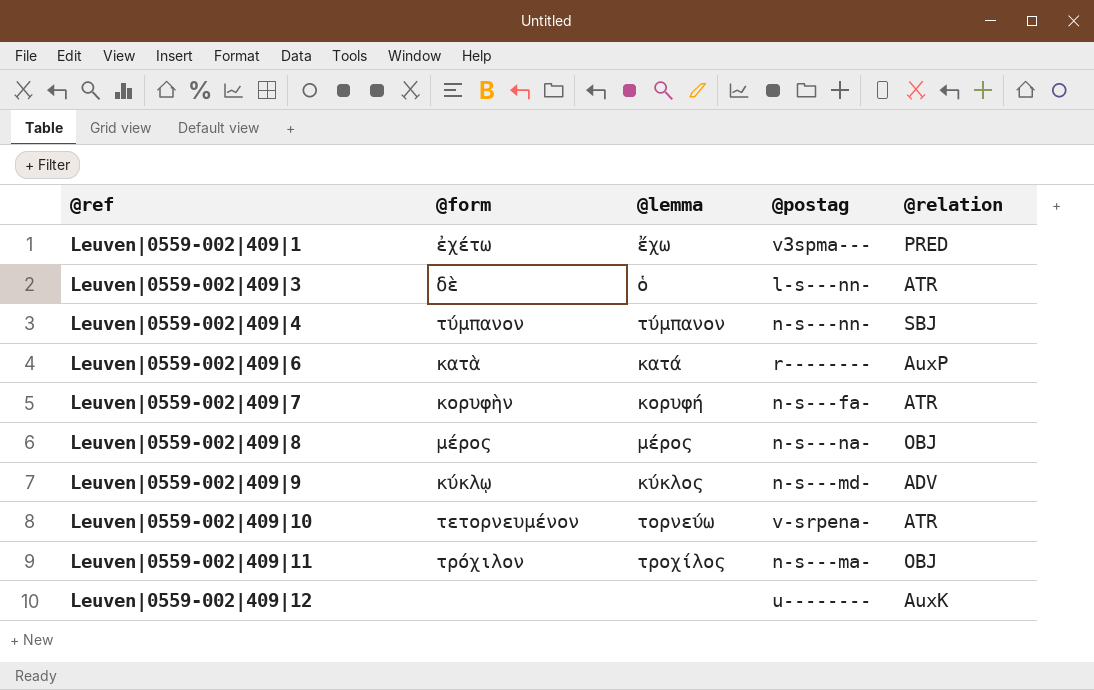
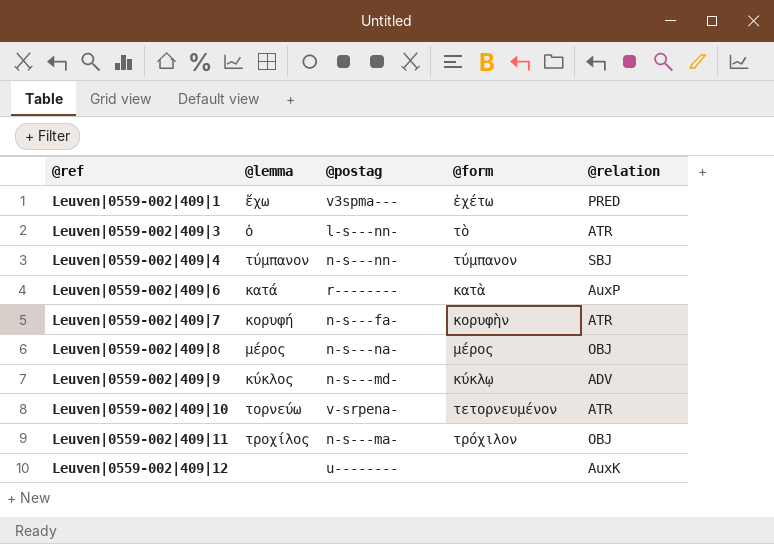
column @form | position: 2 -> 4
Leuven|0559-002|409|3 | @form: δὲ -> τὸ

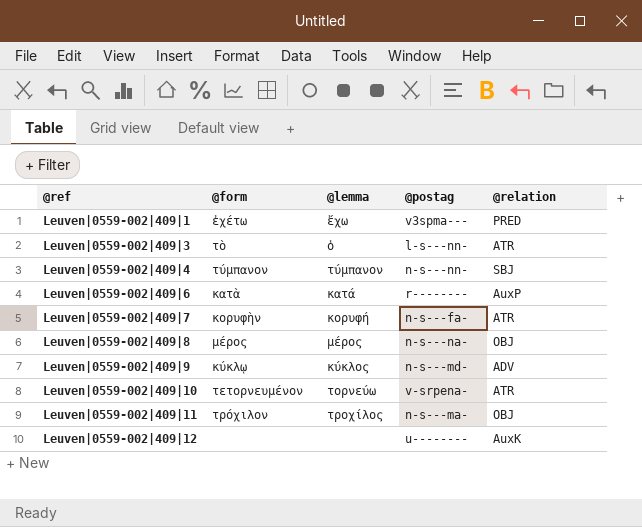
column @form | position: 4 -> 2

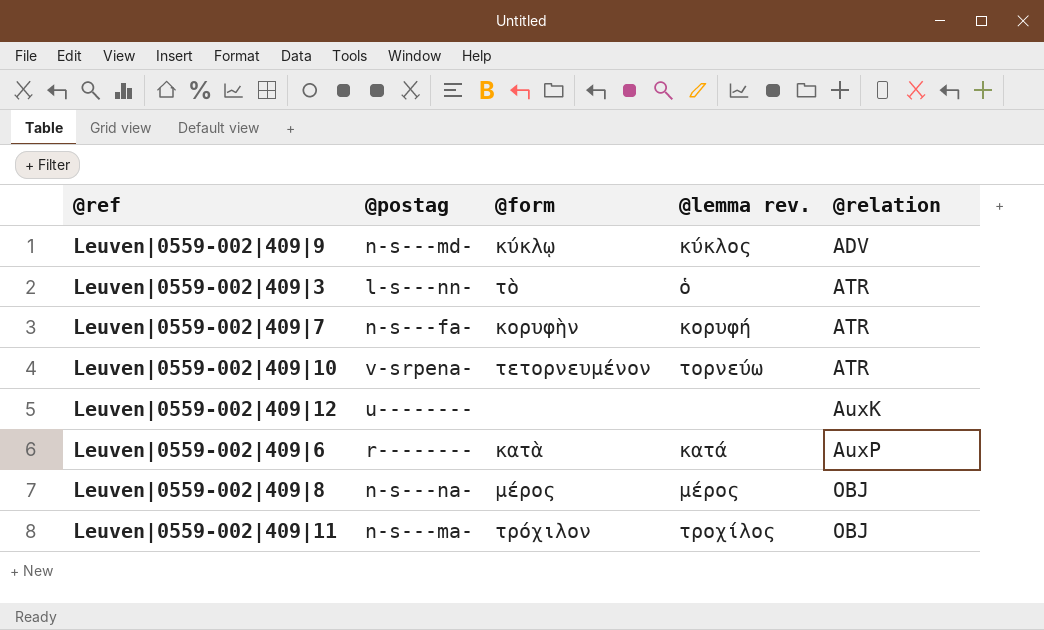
row order: @ref ascending -> @relation ascending
column @postag | position: 4 -> 2
column name: @lemma -> @lemma rev.
row Leuven|0559-002|409|1: ἐχέτω | ἔχω | v3spma--- | PRED -> none
row Leuven|0559-002|409|4: τύμπανον | τύμπανον | n-s---nn- | SBJ -> none

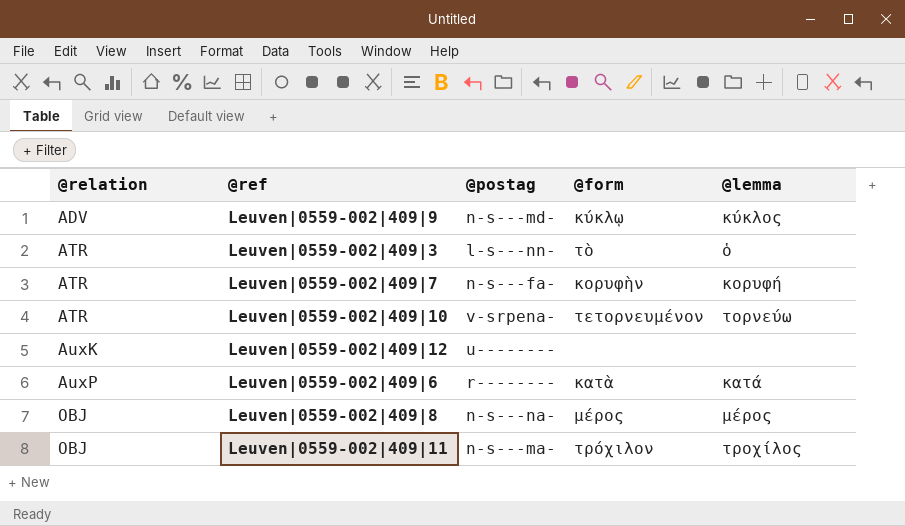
column @relation | position: 5 -> 1
column name: @lemma rev. -> @lemma

